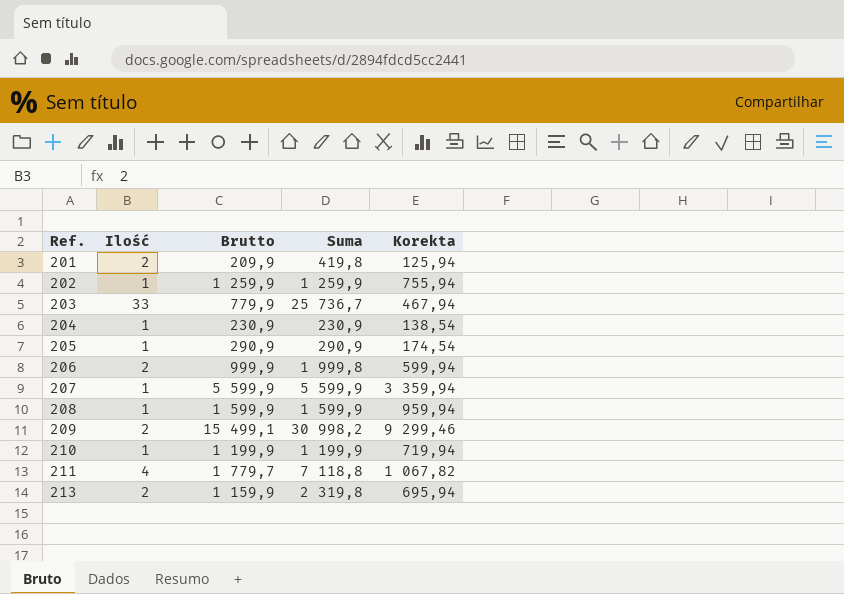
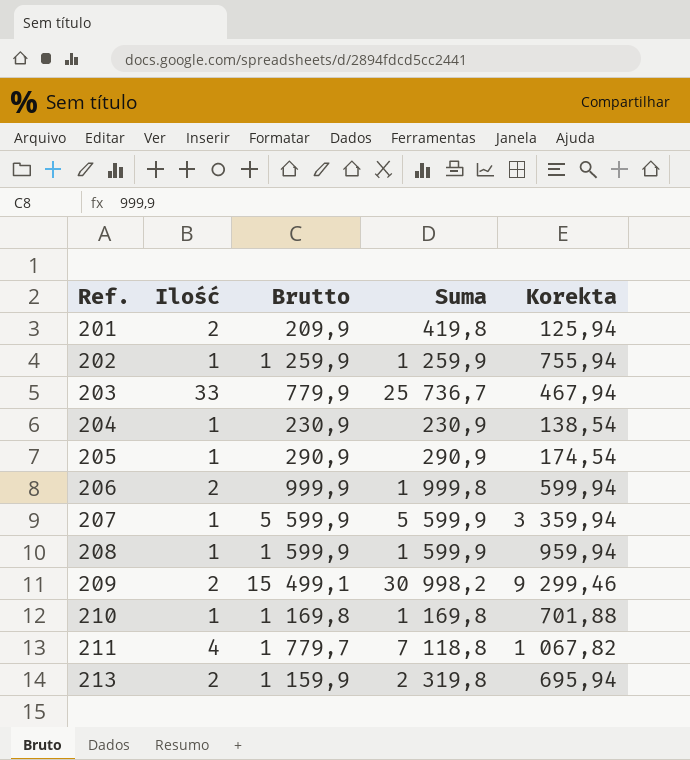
210 | Brutto: 1 199,9 -> 1 169,8
210 | Suma: 1 199,9 -> 1 169,8
210 | Korekta: 719,94 -> 701,88

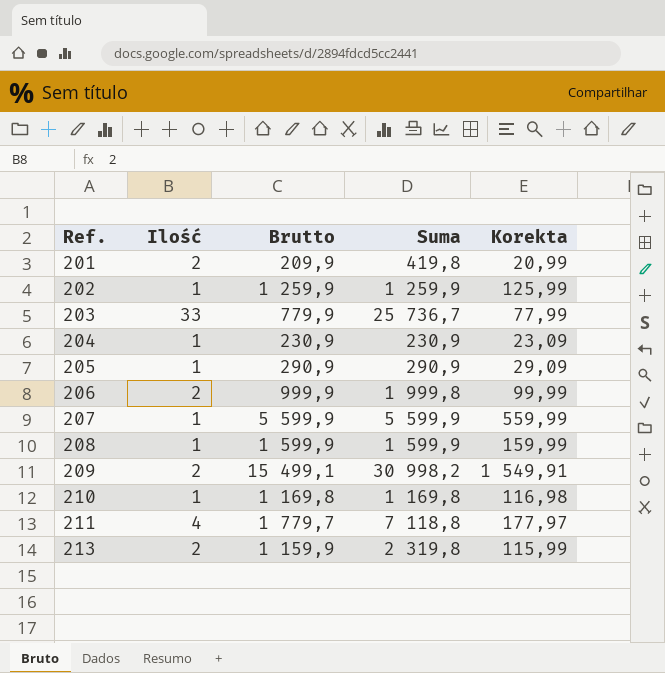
column Korekta | formula: [Brutto] * 0,6 -> [Brutto] * 0,1

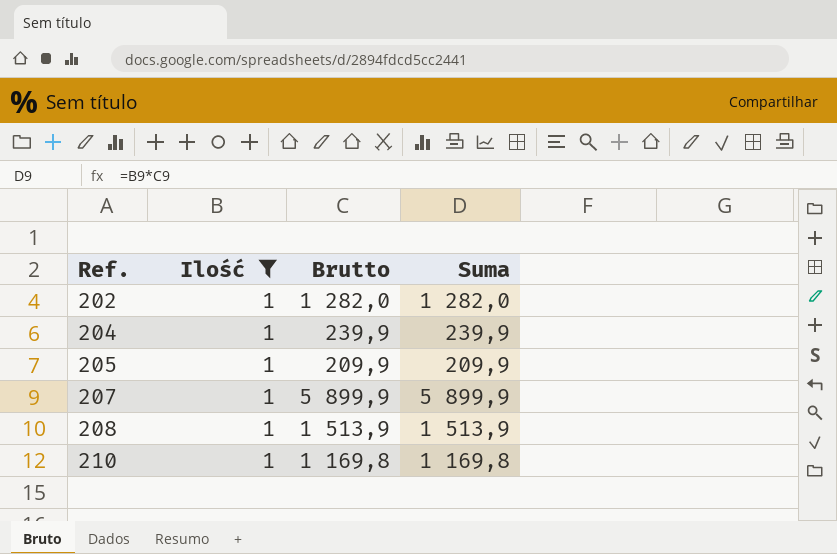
filter: none -> Ilość = 1
column Korekta | formula: [Brutto] * 0,1 -> none
202 | Brutto: 1 259,9 -> 1 282,0
202 | Suma: 1 259,9 -> 1 282,0
204 | Brutto: 230,9 -> 239,9
204 | Suma: 230,9 -> 239,9
205 | Brutto: 290,9 -> 209,9
205 | Suma: 290,9 -> 209,9
207 | Brutto: 5 599,9 -> 5 899,9
207 | Suma: 5 599,9 -> 5 899,9
208 | Brutto: 1 599,9 -> 1 513,9
208 | Suma: 1 599,9 -> 1 513,9

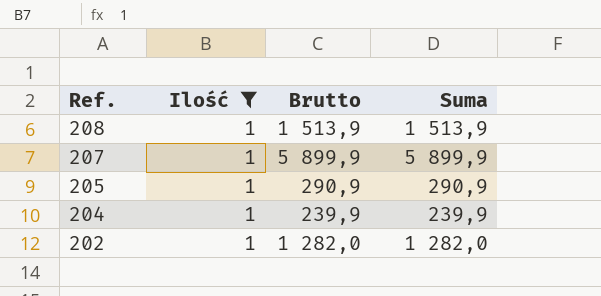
row order: Ref. ascending -> Ref. descending
row 210: 1 | 1 169,8 | 1 169,8 -> none
205 | Brutto: 209,9 -> 290,9
205 | Suma: 209,9 -> 290,9

